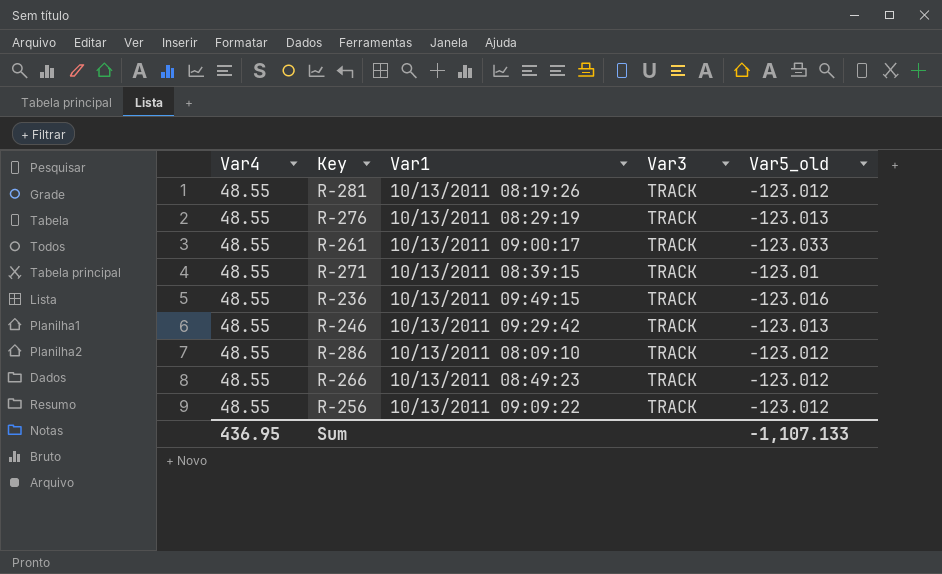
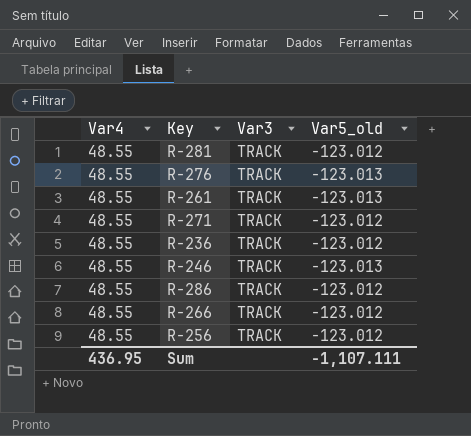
column Var1 | position: 3 -> none
R-261 | Var5_old: -123.033 -> -123.013
R-271 | Var5_old: -123.01 -> -123.012
R-236 | Var5_old: -123.016 -> -123.012
Sum | Var5_old: -1,107.133 -> -1,107.111

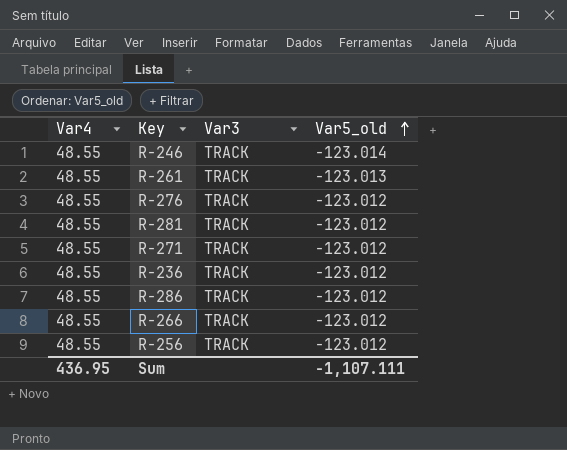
row order: none -> Var5_old ascending
R-246 | Var5_old: -123.013 -> -123.014
R-276 | Var5_old: -123.013 -> -123.012

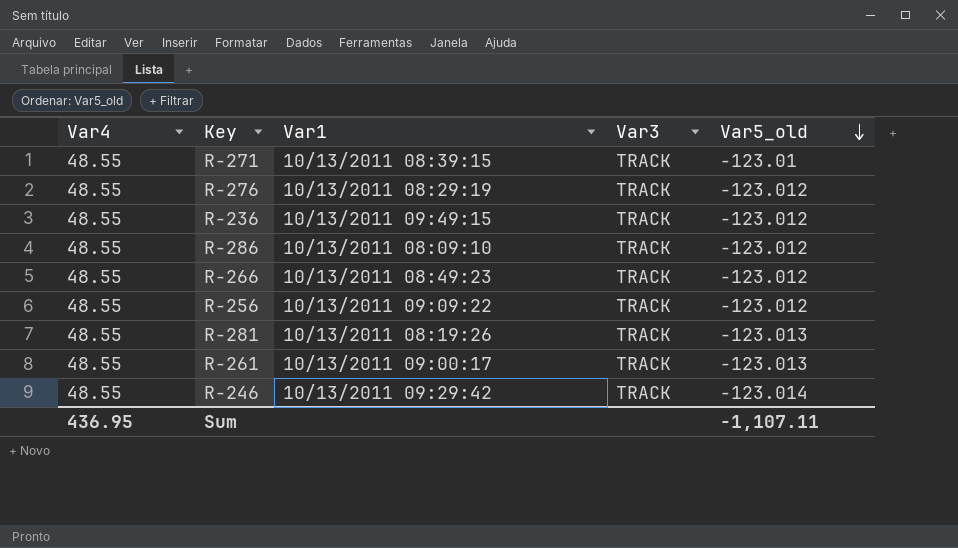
row order: Var5_old ascending -> Var5_old descending
column Var1 | position: none -> 3
R-271 | Var5_old: -123.012 -> -123.01
R-281 | Var5_old: -123.012 -> -123.013
Sum | Var5_old: -1,107.111 -> -1,107.11

